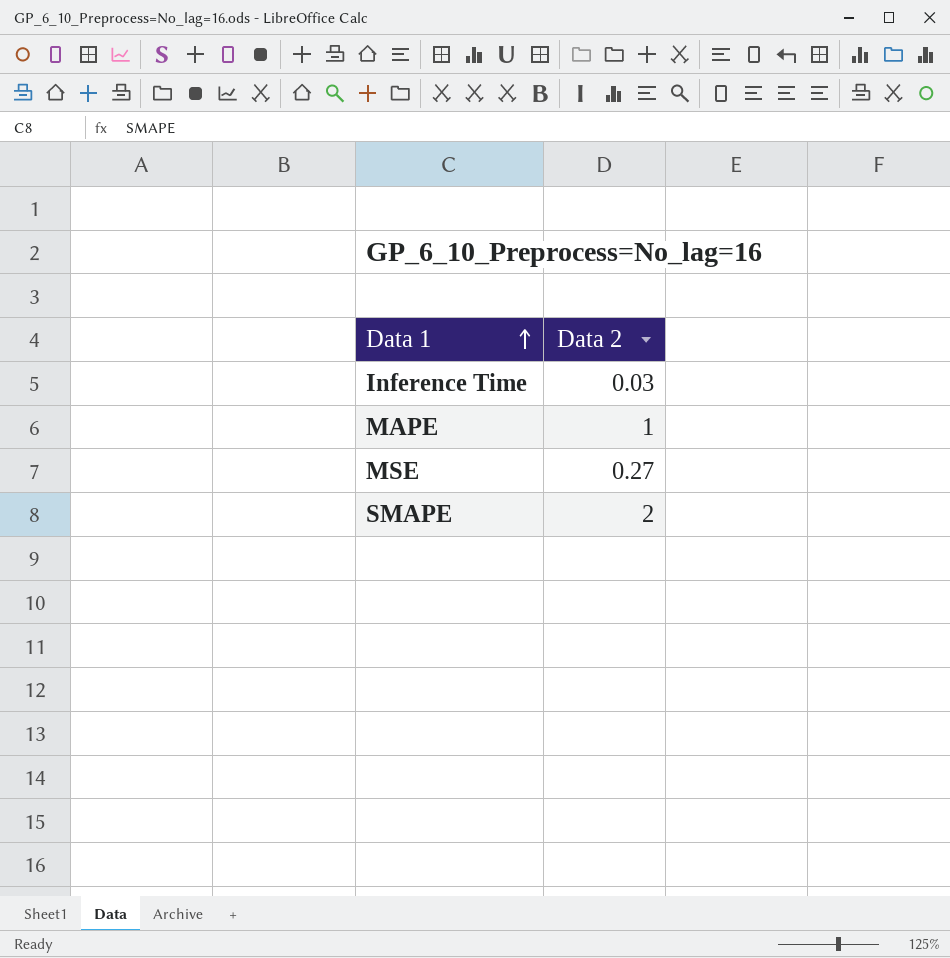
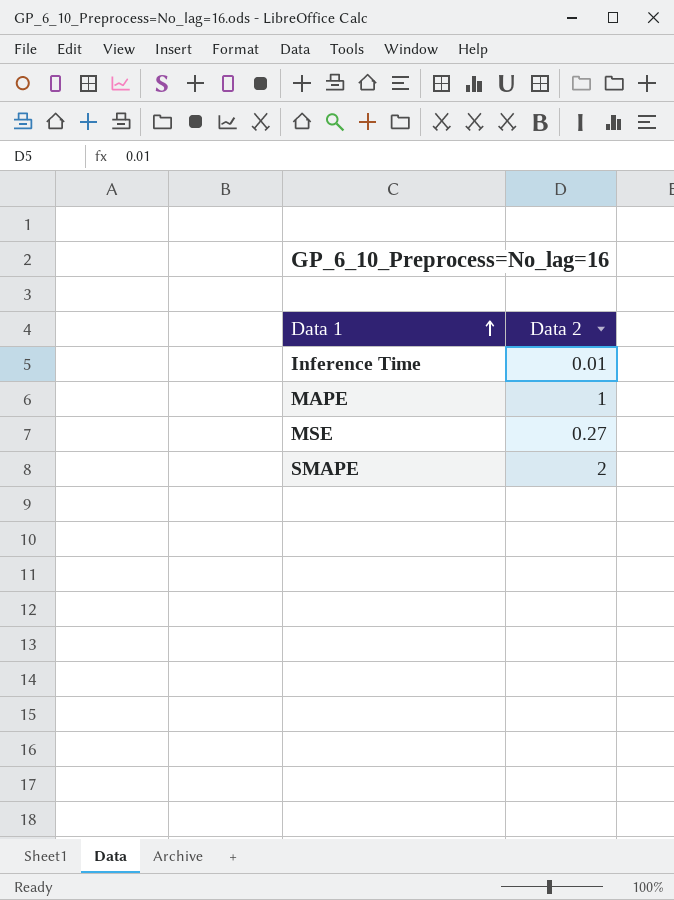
Inference Time | Data 2: 0.03 -> 0.01

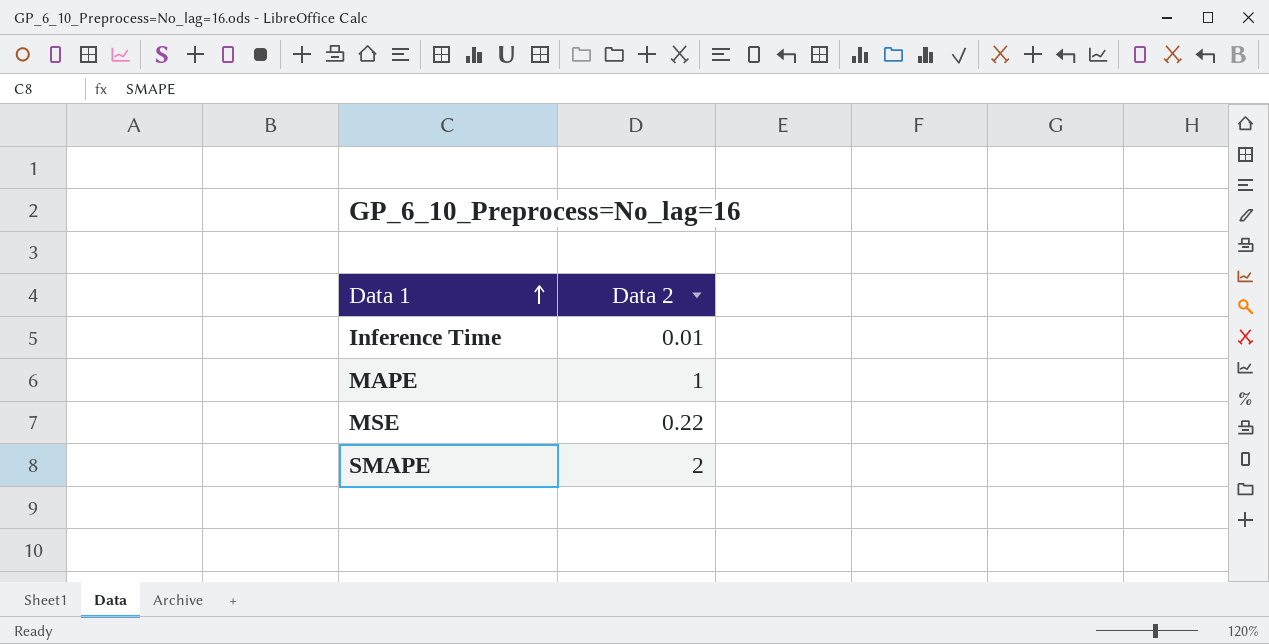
MSE | Data 2: 0.27 -> 0.22

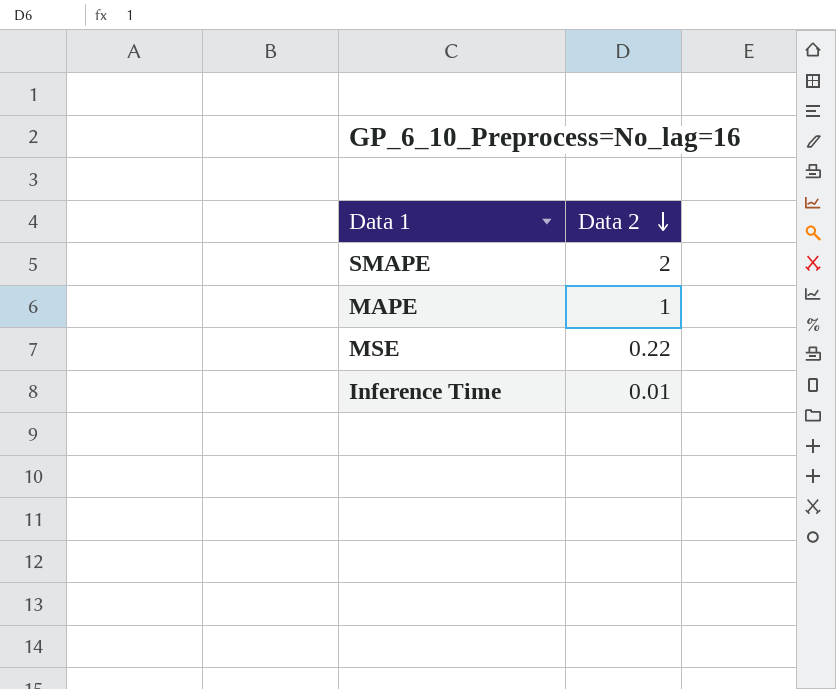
row order: Data 1 ascending -> Data 2 descending

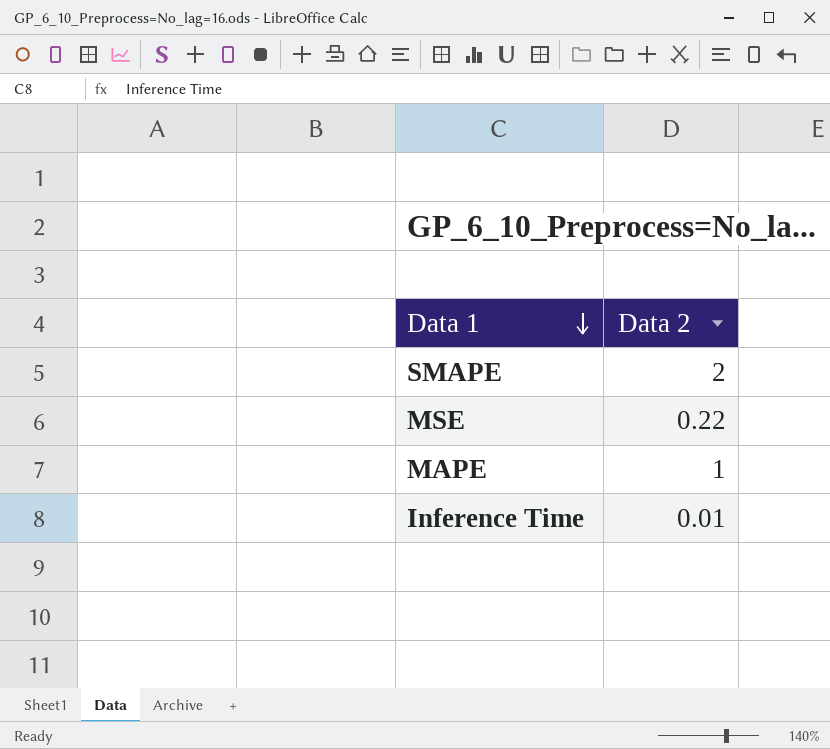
row order: Data 2 descending -> Data 1 descending

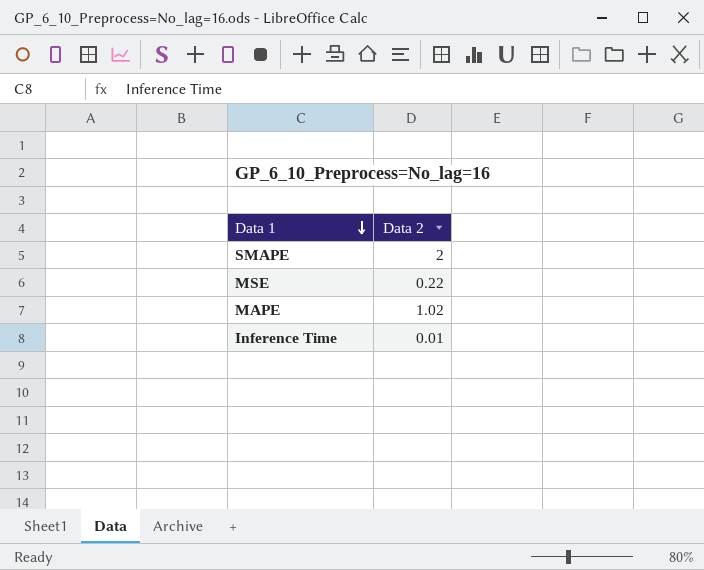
MAPE | Data 2: 1 -> 1.02

